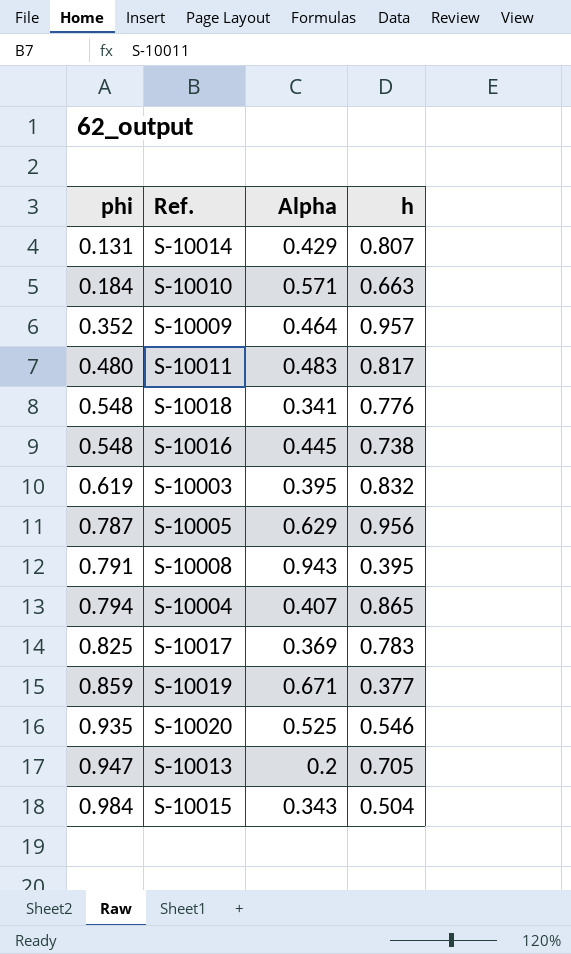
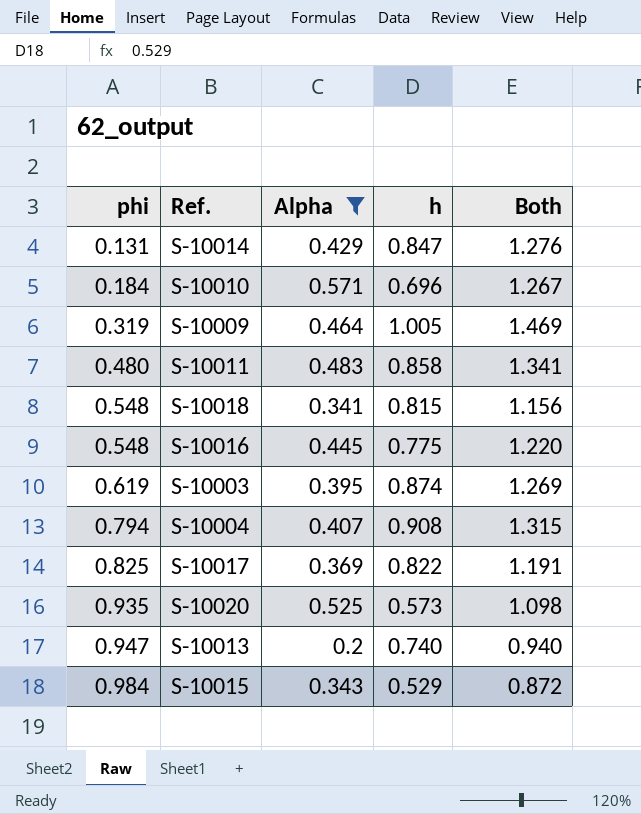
filter: none -> Alpha <= 0.571
column Both | formula: none -> [Alpha] + [h]
S-10014 | h: 0.807 -> 0.847
S-10010 | h: 0.663 -> 0.696
S-10009 | phi: 0.352 -> 0.319
S-10009 | h: 0.957 -> 1.005
S-10011 | h: 0.817 -> 0.858
S-10018 | h: 0.776 -> 0.815
S-10016 | h: 0.738 -> 0.775
S-10003 | h: 0.832 -> 0.874
S-10004 | h: 0.865 -> 0.908
S-10017 | h: 0.783 -> 0.822
S-10020 | h: 0.546 -> 0.573
S-10013 | h: 0.705 -> 0.740
S-10015 | h: 0.504 -> 0.529

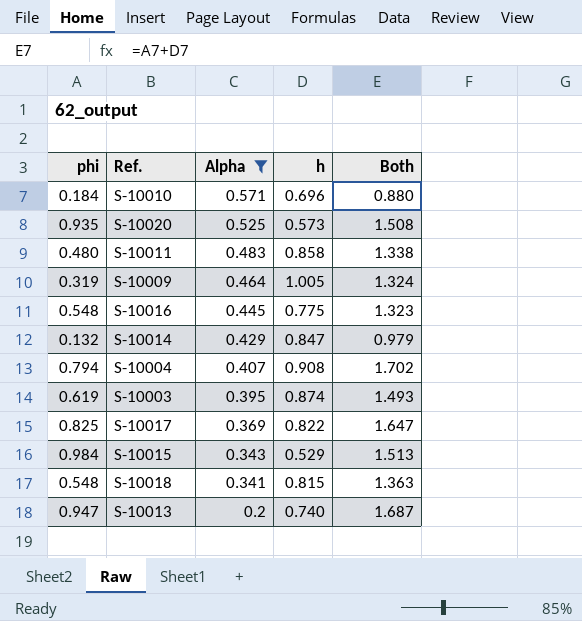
row order: phi ascending -> Alpha descending
column Both | formula: [Alpha] + [h] -> [phi] + [h]
S-10014 | phi: 0.131 -> 0.132

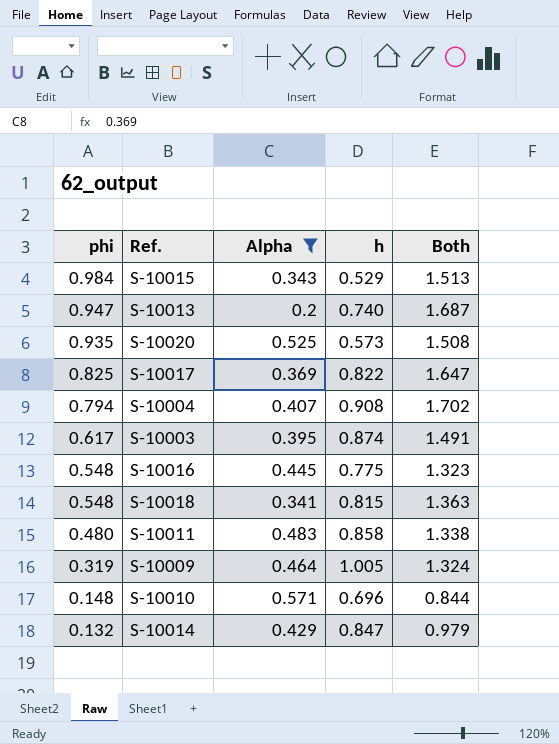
row order: Alpha descending -> phi descending
S-10003 | phi: 0.619 -> 0.617
S-10003 | Both: 1.493 -> 1.491
S-10010 | phi: 0.184 -> 0.148
S-10010 | Both: 0.880 -> 0.844

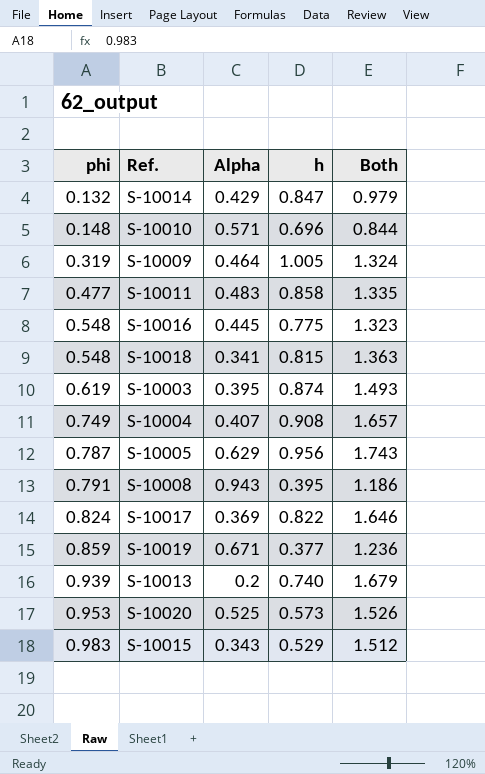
filter: Alpha <= 0.571 -> none
row order: phi descending -> phi ascending
S-10011 | phi: 0.480 -> 0.477
S-10011 | Both: 1.338 -> 1.335
S-10003 | phi: 0.617 -> 0.619
S-10003 | Both: 1.491 -> 1.493
S-10004 | phi: 0.794 -> 0.749
S-10004 | Both: 1.702 -> 1.657
S-10017 | phi: 0.825 -> 0.824
S-10017 | Both: 1.647 -> 1.646
S-10013 | phi: 0.947 -> 0.939
S-10013 | Both: 1.687 -> 1.679
S-10020 | phi: 0.935 -> 0.953
S-10020 | Both: 1.508 -> 1.526
S-10015 | phi: 0.984 -> 0.983
S-10015 | Both: 1.513 -> 1.512

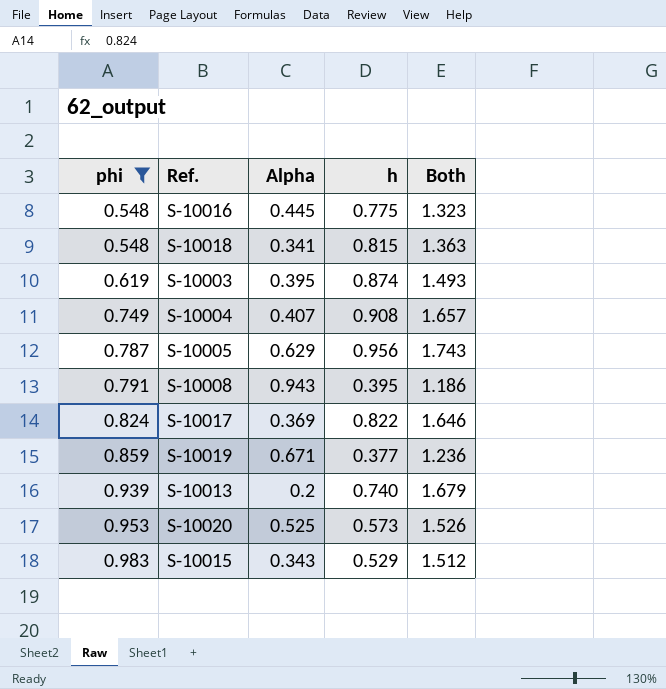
filter: none -> phi >= 0.548

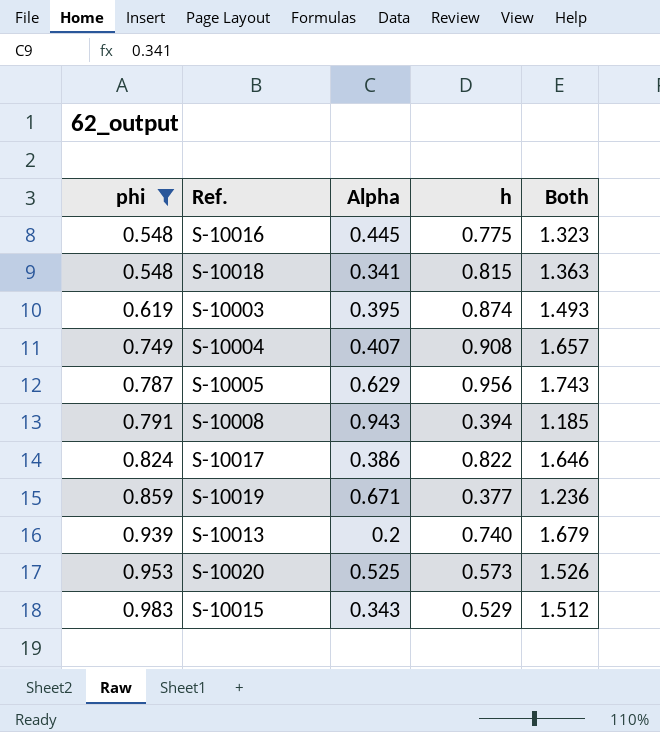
S-10008 | h: 0.395 -> 0.394
S-10008 | Both: 1.186 -> 1.185
S-10017 | Alpha: 0.369 -> 0.386

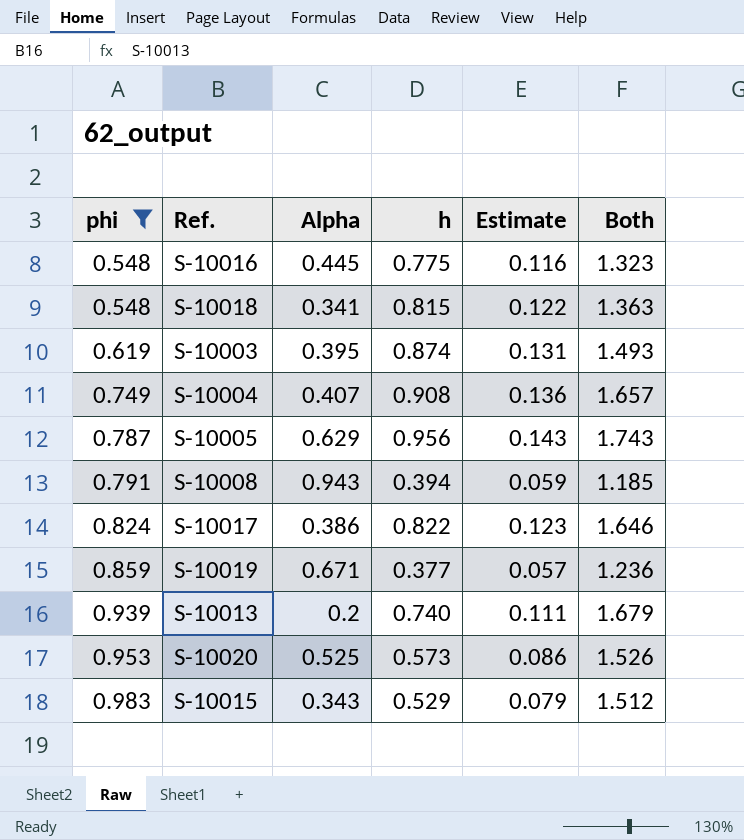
column Estimate | formula: none -> [h] * 0.15

